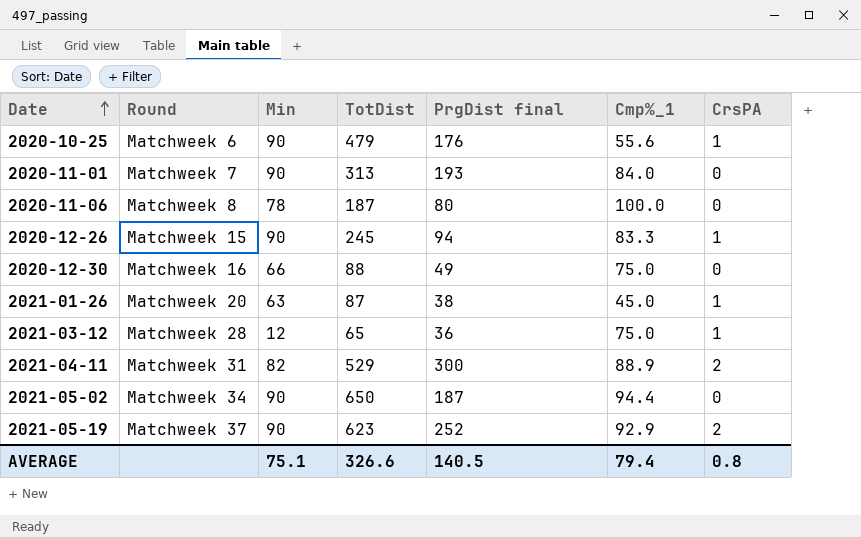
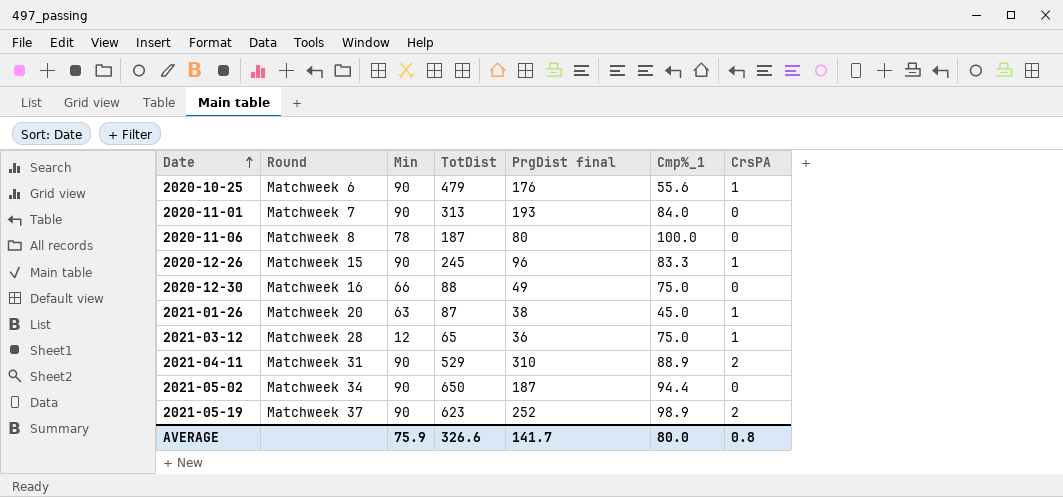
2020-12-26 | PrgDist final: 94 -> 96
2021-04-11 | Min: 82 -> 90
2021-04-11 | PrgDist final: 300 -> 310
2021-05-19 | Cmp%_1: 92.9 -> 98.9
AVERAGE | Min: 75.1 -> 75.9
AVERAGE | PrgDist final: 140.5 -> 141.7
AVERAGE | Cmp%_1: 79.4 -> 80.0

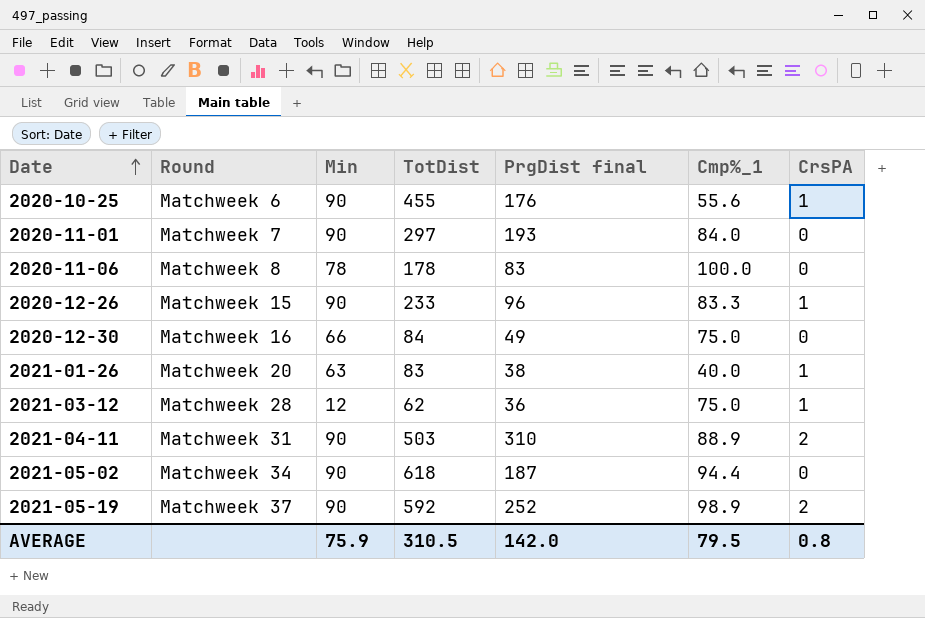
2020-10-25 | TotDist: 479 -> 455
2020-11-01 | TotDist: 313 -> 297
2020-11-06 | TotDist: 187 -> 178
2020-11-06 | PrgDist final: 80 -> 83
2020-12-26 | TotDist: 245 -> 233
2020-12-30 | TotDist: 88 -> 84
2021-01-26 | TotDist: 87 -> 83
2021-01-26 | Cmp%_1: 45.0 -> 40.0
2021-03-12 | TotDist: 65 -> 62
2021-04-11 | TotDist: 529 -> 503
2021-05-02 | TotDist: 650 -> 618
2021-05-19 | TotDist: 623 -> 592
AVERAGE | TotDist: 326.6 -> 310.5
AVERAGE | PrgDist final: 141.7 -> 142.0
AVERAGE | Cmp%_1: 80.0 -> 79.5

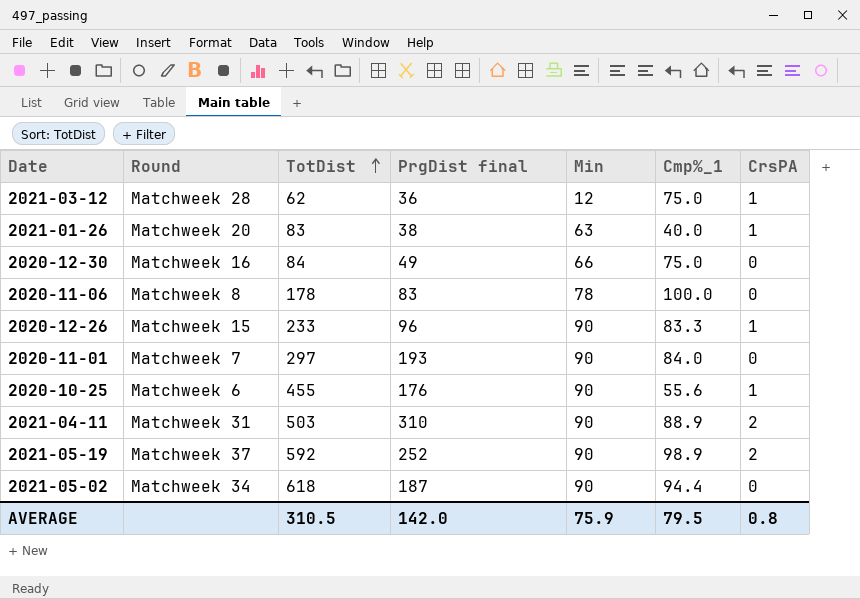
row order: Date ascending -> TotDist ascending
column Min | position: 3 -> 5

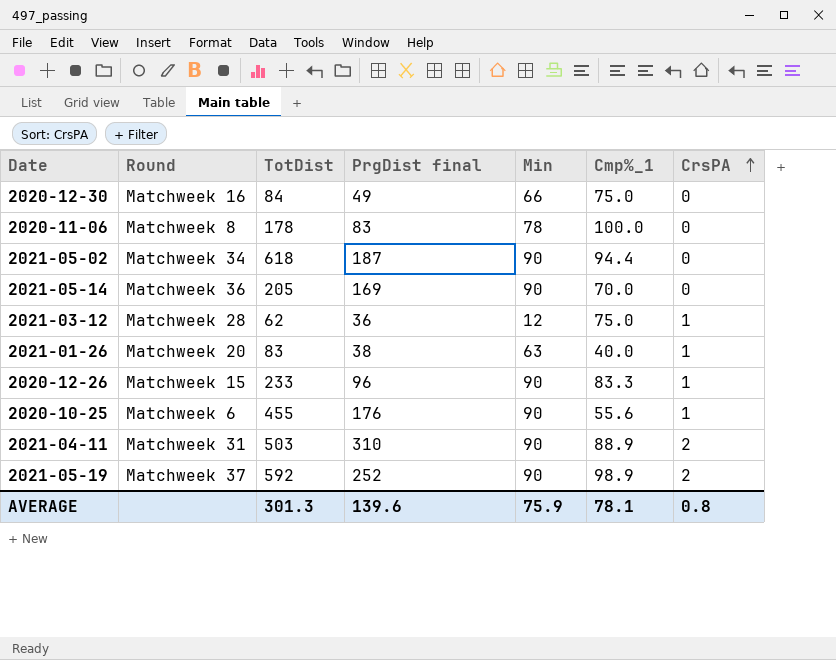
row order: TotDist ascending -> CrsPA ascending
row 2020-11-01: Matchweek 7 | 297 | 193 | 90 | 84.0 | 0 -> none
row 2021-05-14: none -> Matchweek 36 | 205 | 169 | 90 | 70.0 | 0
AVERAGE | TotDist: 310.5 -> 301.3
AVERAGE | PrgDist final: 142.0 -> 139.6
AVERAGE | Cmp%_1: 79.5 -> 78.1

